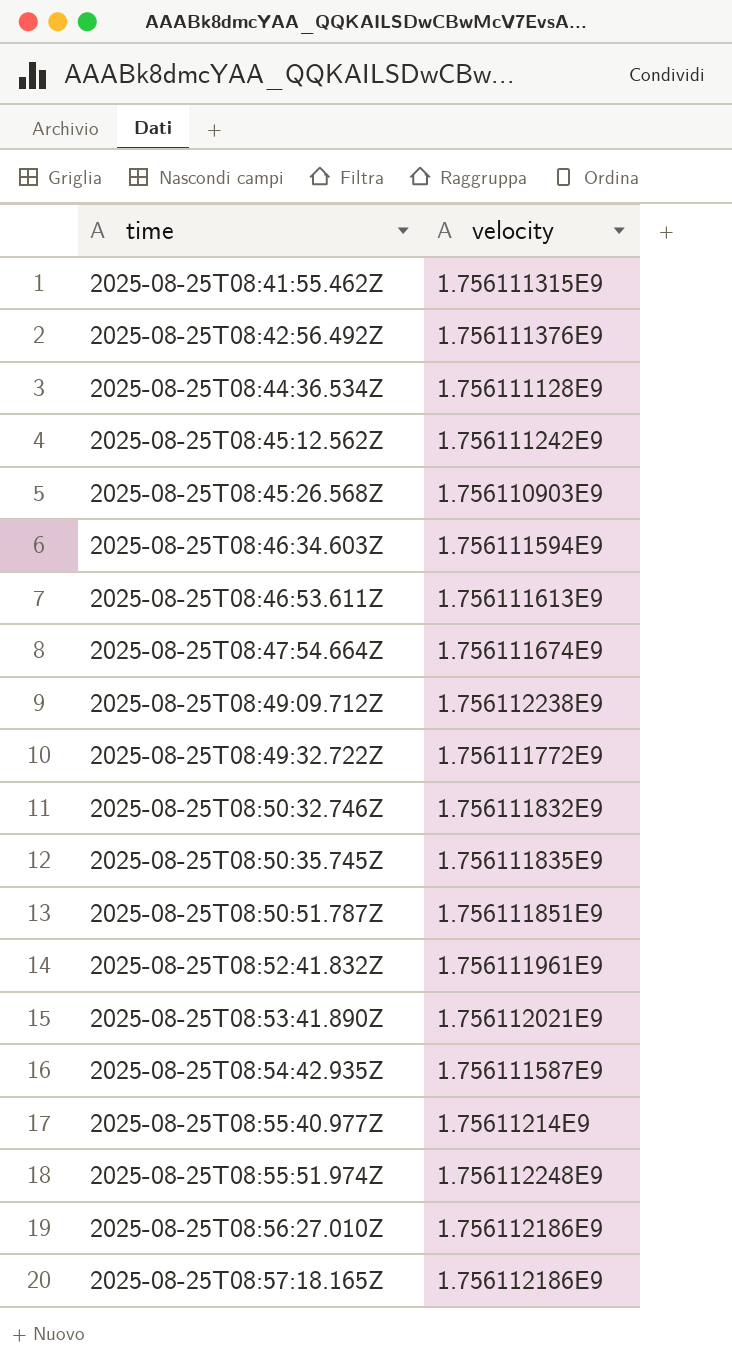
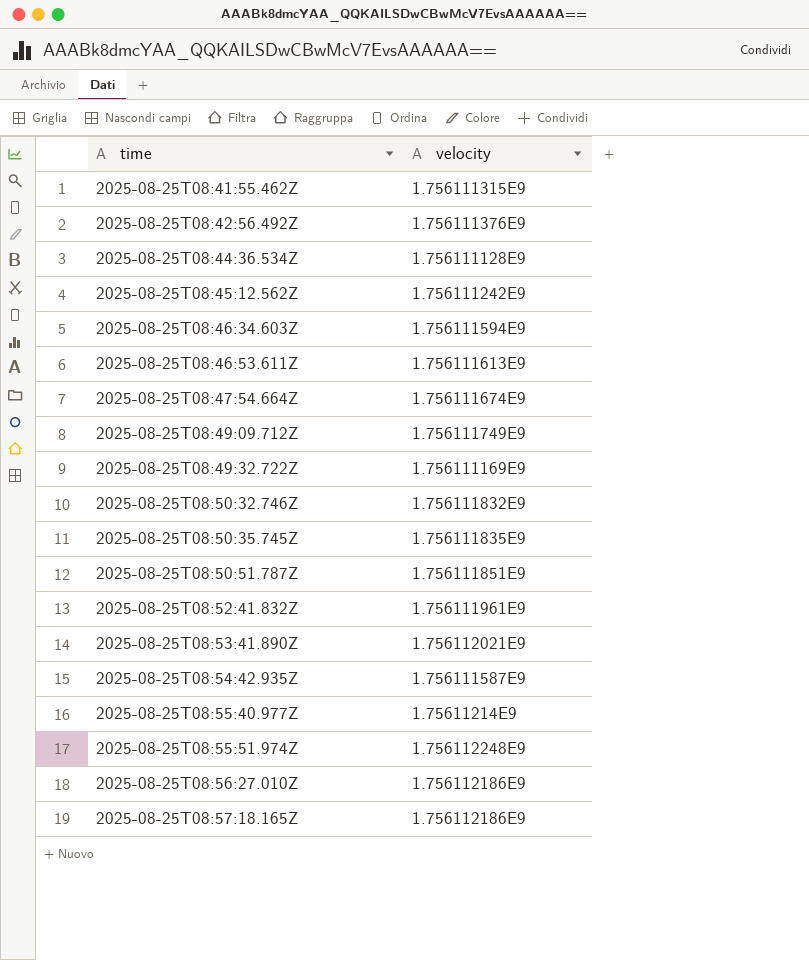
row 2025-08-25T08:45:26.568Z: 1.756110903E9 -> none
2025-08-25T08:49:09.712Z | velocity: 1.756112238E9 -> 1.756111749E9
2025-08-25T08:49:32.722Z | velocity: 1.756111772E9 -> 1.756111169E9

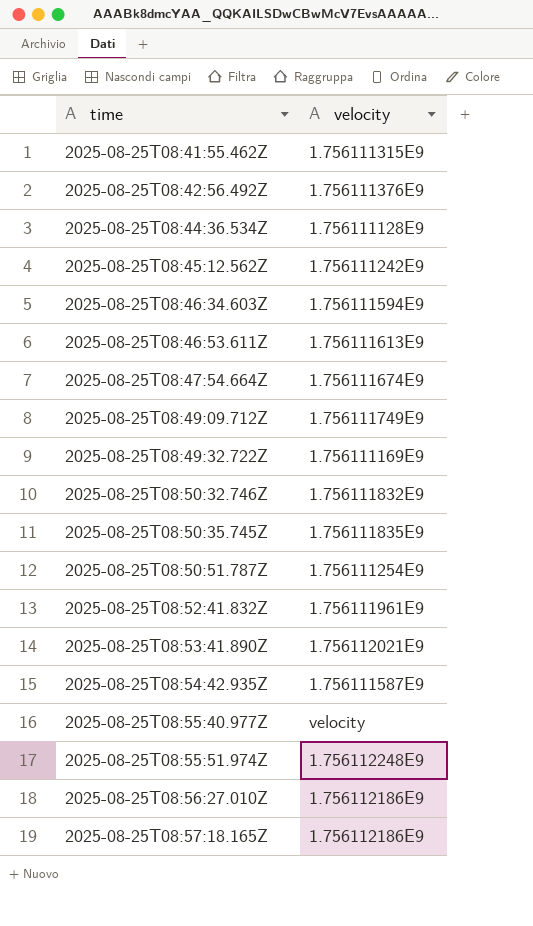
2025-08-25T08:50:51.787Z | velocity: 1.756111851E9 -> 1.756111254E9
2025-08-25T08:55:40.977Z | velocity: 1.75611214E9 -> velocity

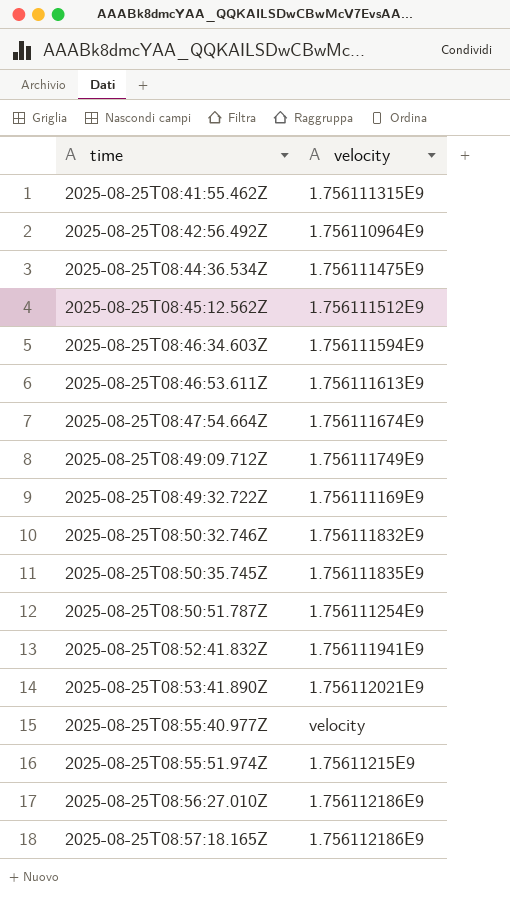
row 2025-08-25T08:54:42.935Z: 1.756111587E9 -> none
2025-08-25T08:42:56.492Z | velocity: 1.756111376E9 -> 1.756110964E9
2025-08-25T08:44:36.534Z | velocity: 1.756111128E9 -> 1.756111475E9
2025-08-25T08:45:12.562Z | velocity: 1.756111242E9 -> 1.756111512E9
2025-08-25T08:52:41.832Z | velocity: 1.756111961E9 -> 1.756111941E9
2025-08-25T08:55:51.974Z | velocity: 1.756112248E9 -> 1.75611215E9

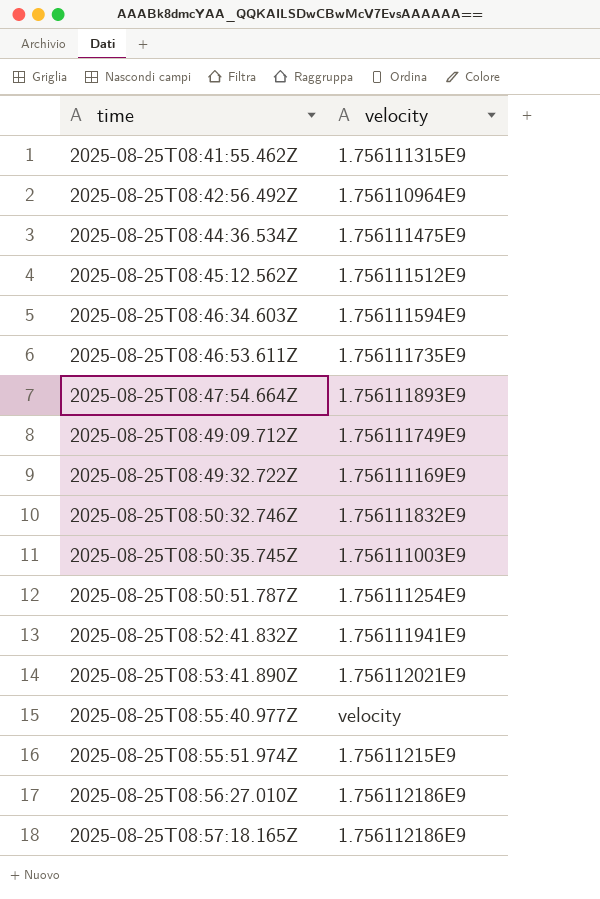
2025-08-25T08:46:53.611Z | velocity: 1.756111613E9 -> 1.756111735E9
2025-08-25T08:47:54.664Z | velocity: 1.756111674E9 -> 1.756111893E9
2025-08-25T08:50:35.745Z | velocity: 1.756111835E9 -> 1.756111003E9

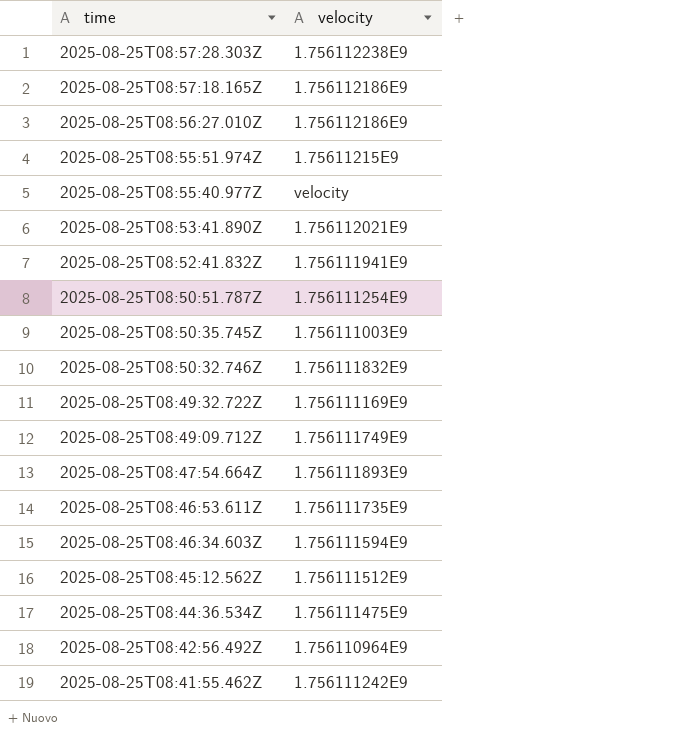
row order: time ascending -> time descending
row 2025-08-25T08:57:28.303Z: none -> 1.756112238E9
2025-08-25T08:41:55.462Z | velocity: 1.756111315E9 -> 1.756111242E9

